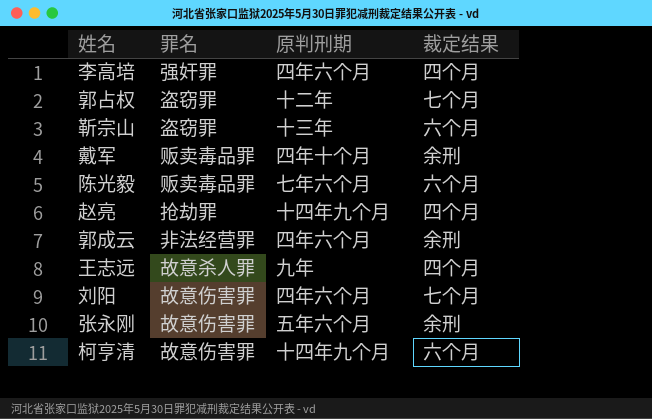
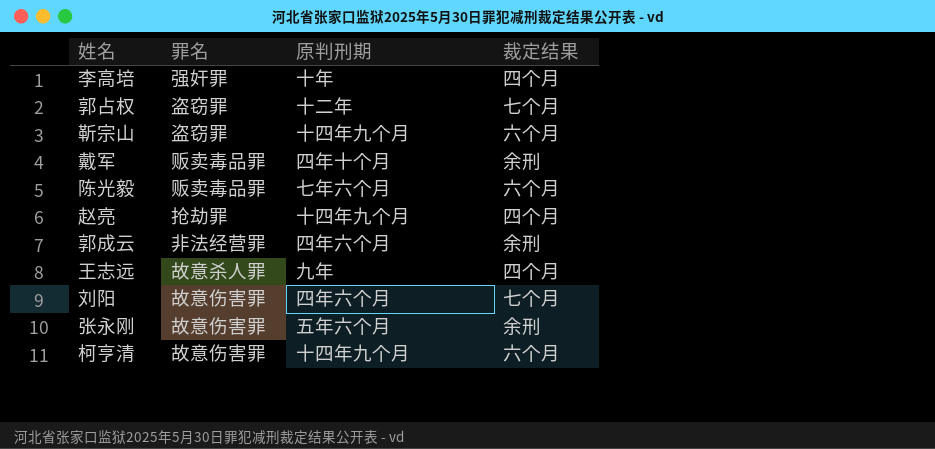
李高培 | 原判刑期: 四年六个月 -> 十年
靳宗山 | 原判刑期: 十三年 -> 十四年九个月

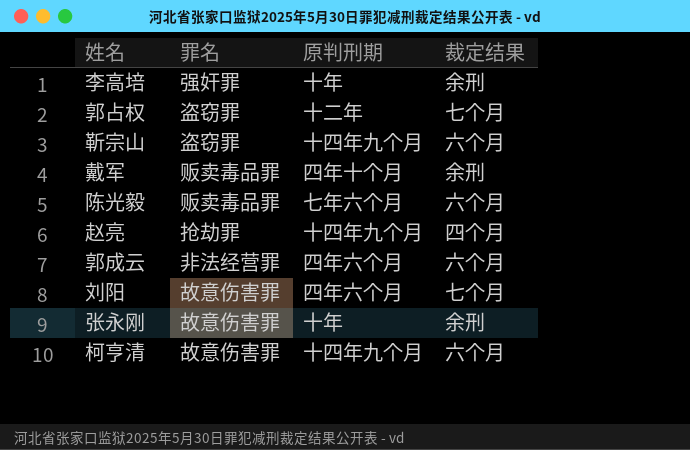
row 王志远: 故意杀人罪 | 九年 | 四个月 -> none
李高培 | 裁定结果: 四个月 -> 余刑
郭成云 | 裁定结果: 余刑 -> 六个月
张永刚 | 原判刑期: 五年六个月 -> 十年

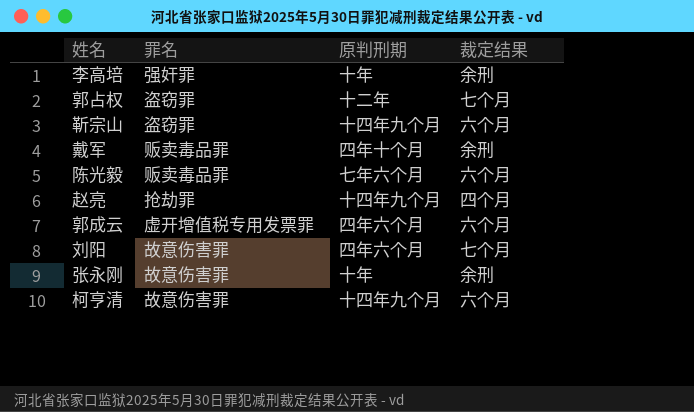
郭成云 | 罪名: 非法经营罪 -> 虚开增值税专用发票罪

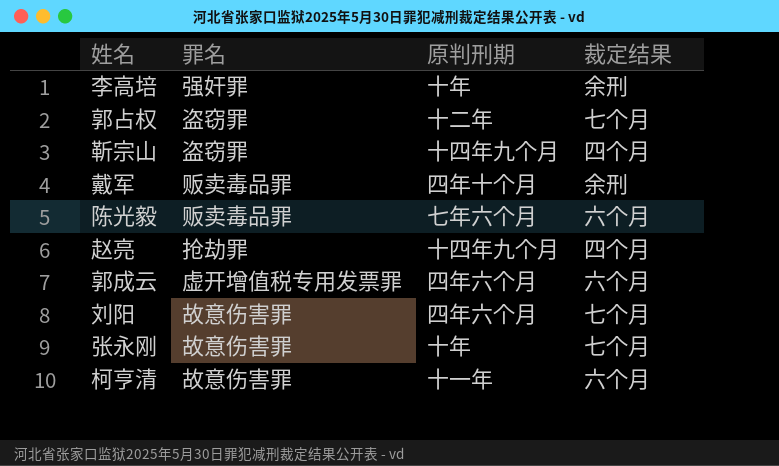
靳宗山 | 裁定结果: 六个月 -> 四个月
张永刚 | 裁定结果: 余刑 -> 七个月
柯亨清 | 原判刑期: 十四年九个月 -> 十一年

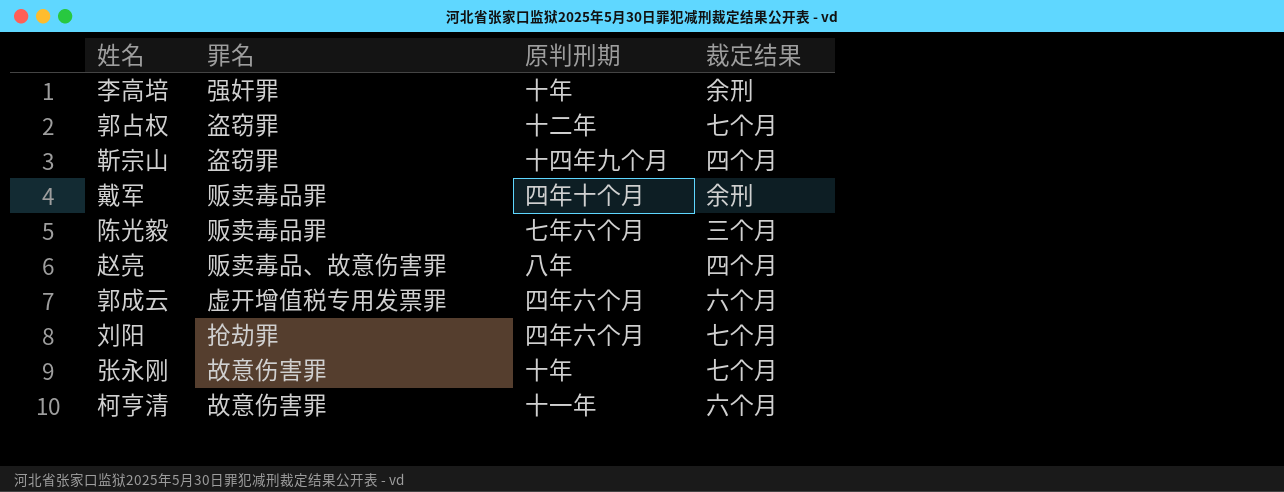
陈光毅 | 裁定结果: 六个月 -> 三个月
赵亮 | 罪名: 抢劫罪 -> 贩卖毒品、故意伤害罪
赵亮 | 原判刑期: 十四年九个月 -> 八年
刘阳 | 罪名: 故意伤害罪 -> 抢劫罪

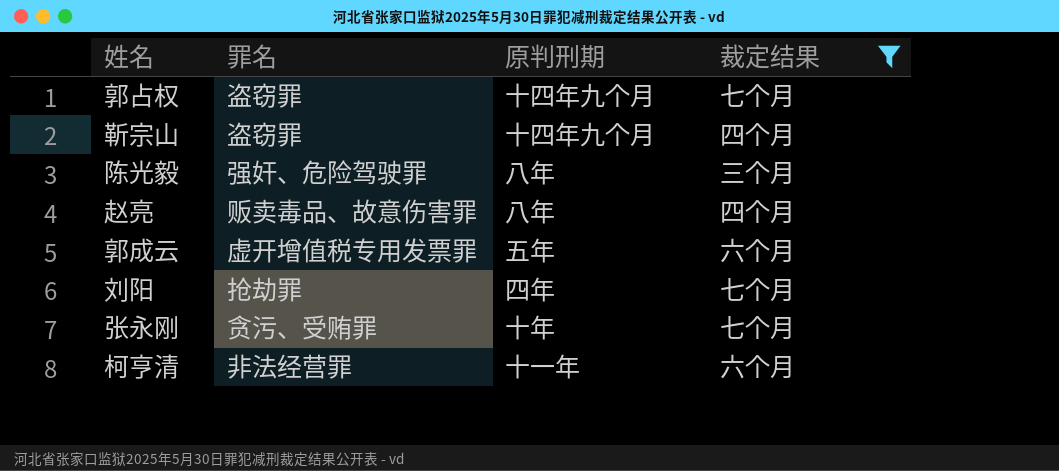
filter: none -> 裁定结果 != 余刑
郭占权 | 原判刑期: 十二年 -> 十四年九个月
陈光毅 | 罪名: 贩卖毒品罪 -> 强奸、危险驾驶罪
陈光毅 | 原判刑期: 七年六个月 -> 八年
郭成云 | 原判刑期: 四年六个月 -> 五年
刘阳 | 原判刑期: 四年六个月 -> 四年
张永刚 | 罪名: 故意伤害罪 -> 贪污、受贿罪
柯亨清 | 罪名: 故意伤害罪 -> 非法经营罪

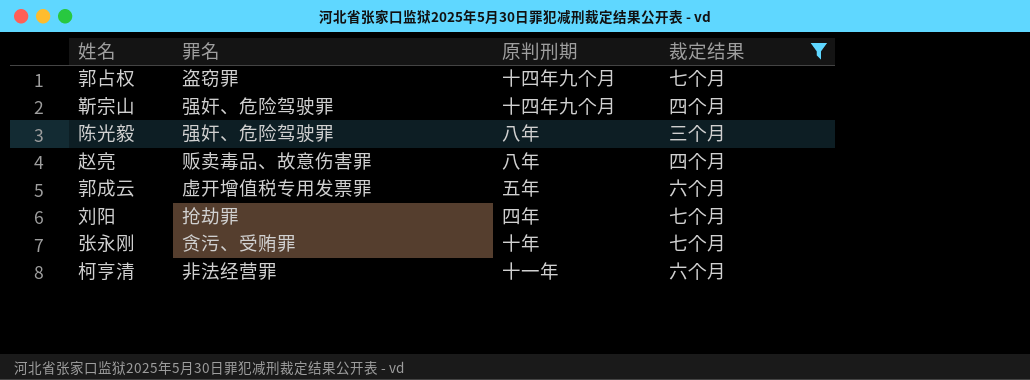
靳宗山 | 罪名: 盗窃罪 -> 强奸、危险驾驶罪

